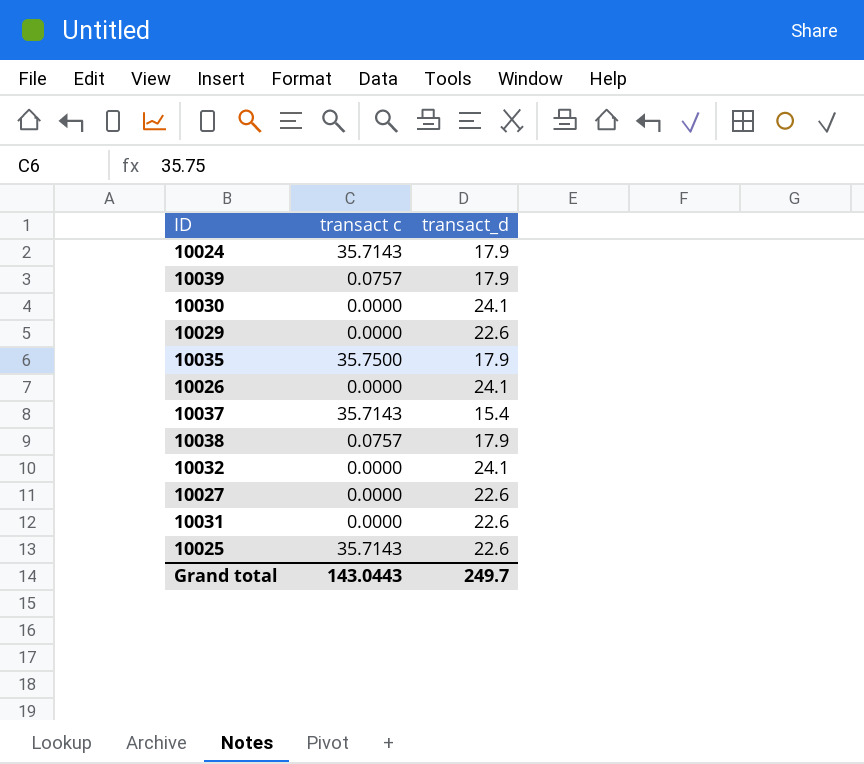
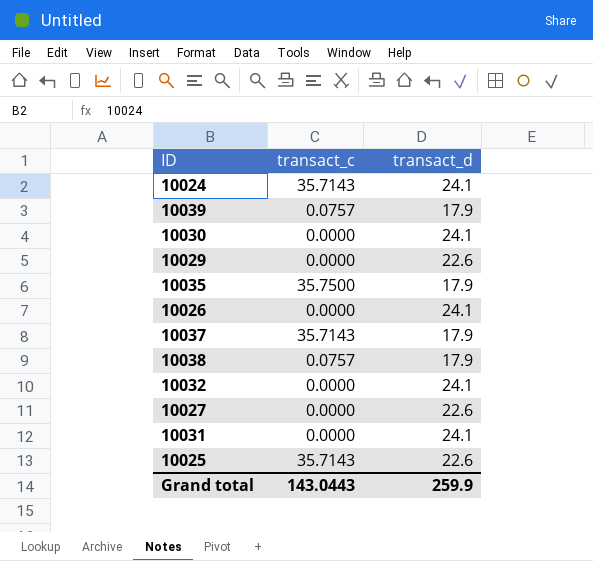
column name: transact c -> transact_c
10024 | transact_d: 17.9 -> 24.1
10037 | transact_d: 15.4 -> 17.9
10031 | transact_d: 22.6 -> 24.1
Grand total | transact_d: 249.7 -> 259.9

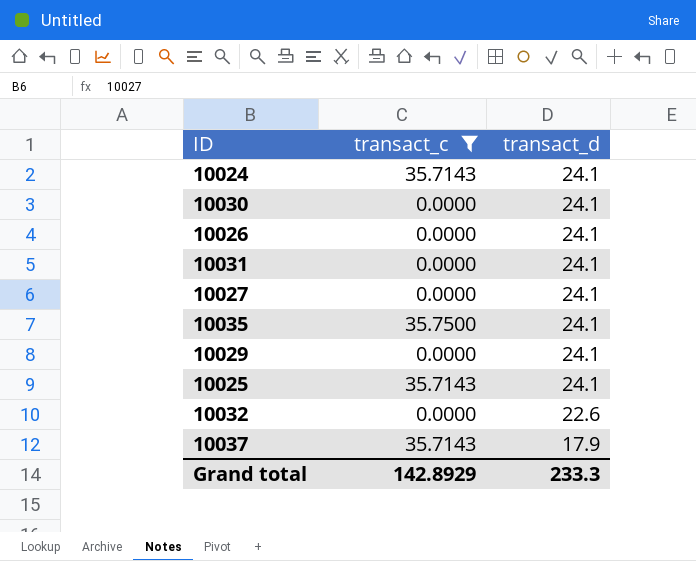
filter: none -> transact_c != 0.0757
row order: none -> transact_d descending
10027 | transact_d: 22.6 -> 24.1
10035 | transact_d: 17.9 -> 24.1
10029 | transact_d: 22.6 -> 24.1
10025 | transact_d: 22.6 -> 24.1
10032 | transact_d: 24.1 -> 22.6
Grand total | transact_c: 143.0443 -> 142.8929
Grand total | transact_d: 259.9 -> 233.3

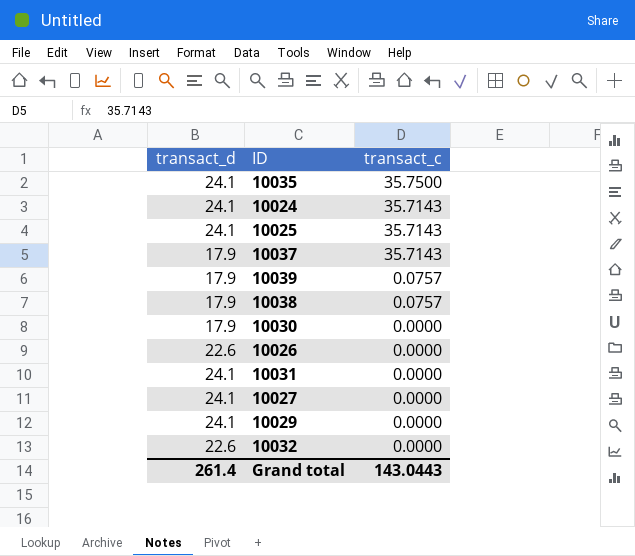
filter: transact_c != 0.0757 -> none
row order: transact_d descending -> transact_c descending
column transact_d | position: 3 -> 1
10030 | transact_d: 24.1 -> 17.9
10026 | transact_d: 24.1 -> 22.6
Grand total | transact_d: 233.3 -> 261.4
Grand total | transact_c: 142.8929 -> 143.0443

